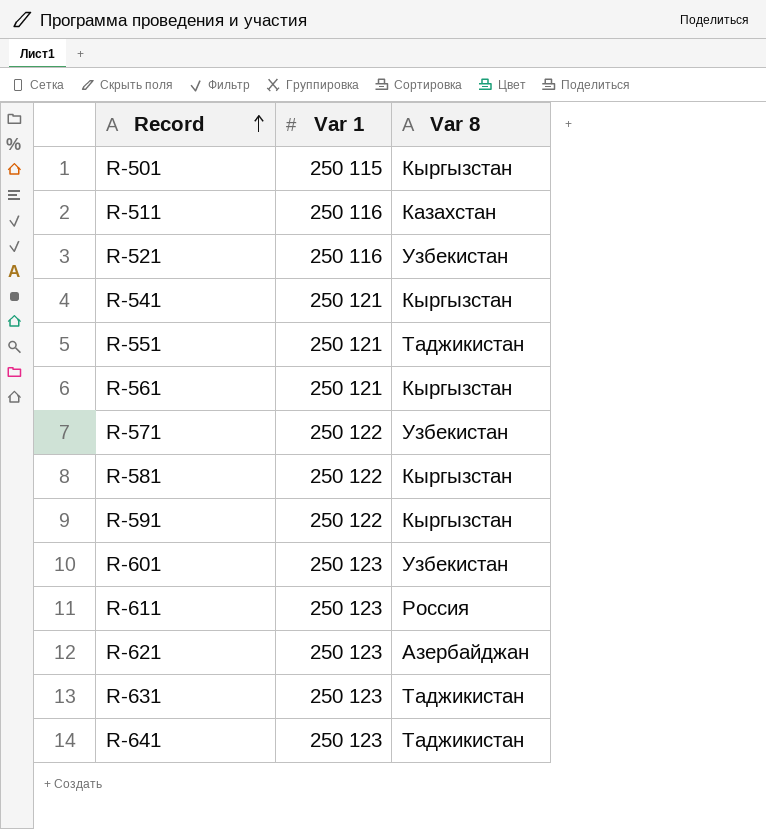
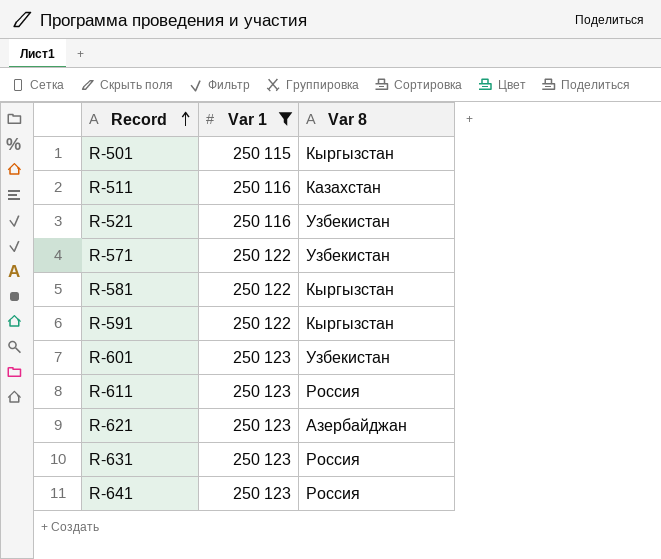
filter: none -> Var 1 != 250 121
R-631 | Var 8: Таджикистан -> Россия
R-641 | Var 8: Таджикистан -> Россия

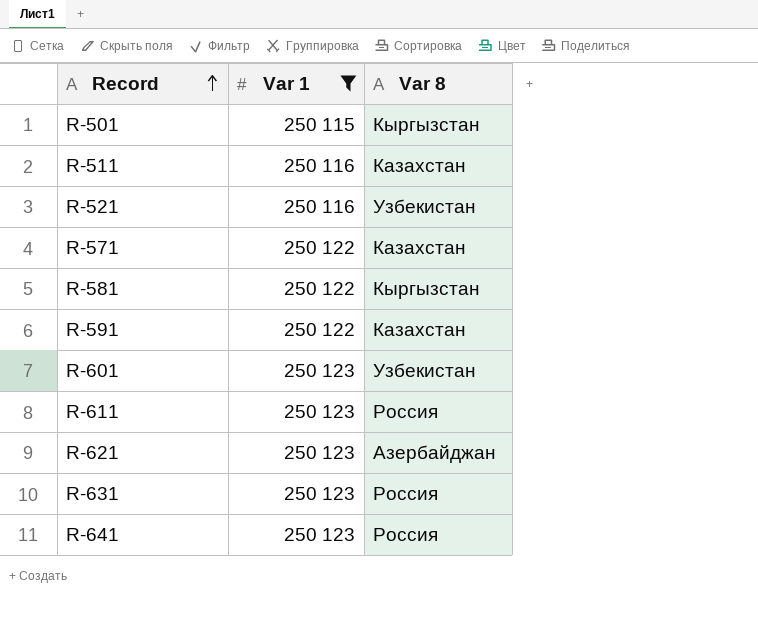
R-571 | Var 8: Узбекистан -> Казахстан
R-591 | Var 8: Кыргызстан -> Казахстан

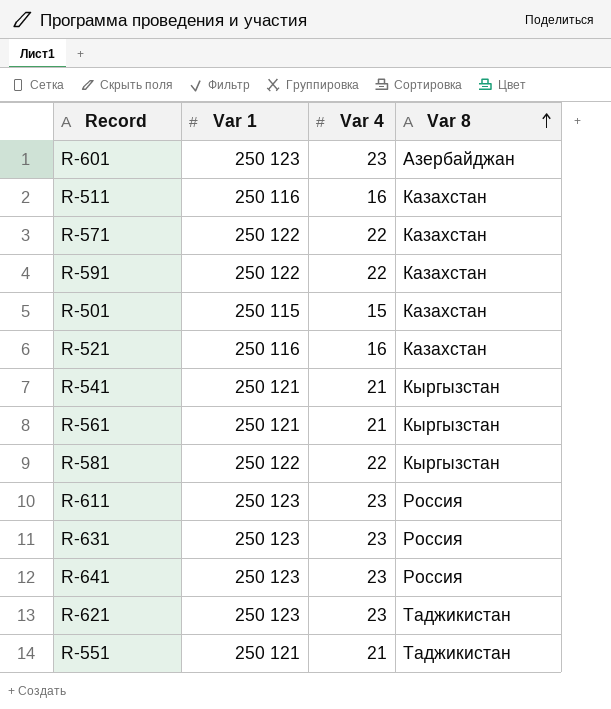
filter: Var 1 != 250 121 -> none
row order: Record ascending -> Var 8 ascending
column Var 4 | position: none -> 3
R-601 | Var 8: Узбекистан -> Азербайджан
R-501 | Var 8: Кыргызстан -> Казахстан
R-521 | Var 8: Узбекистан -> Казахстан
R-621 | Var 8: Азербайджан -> Таджикистан

